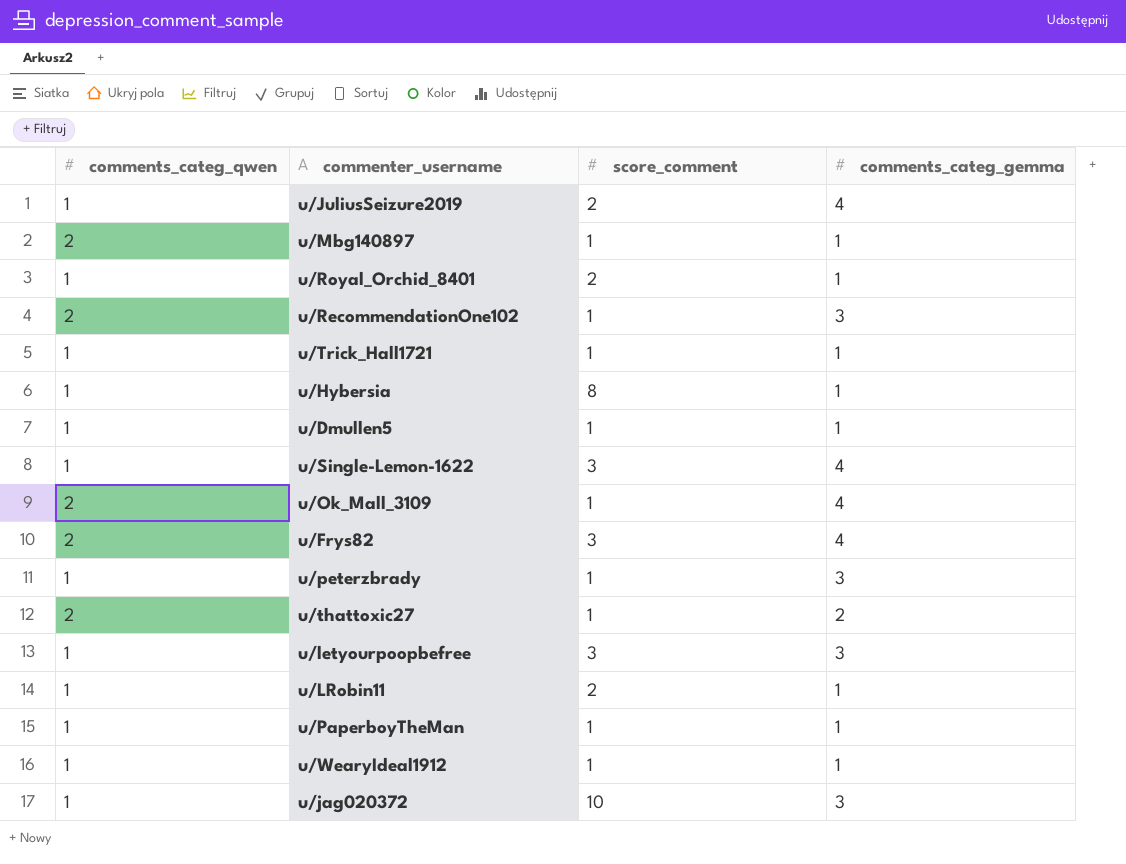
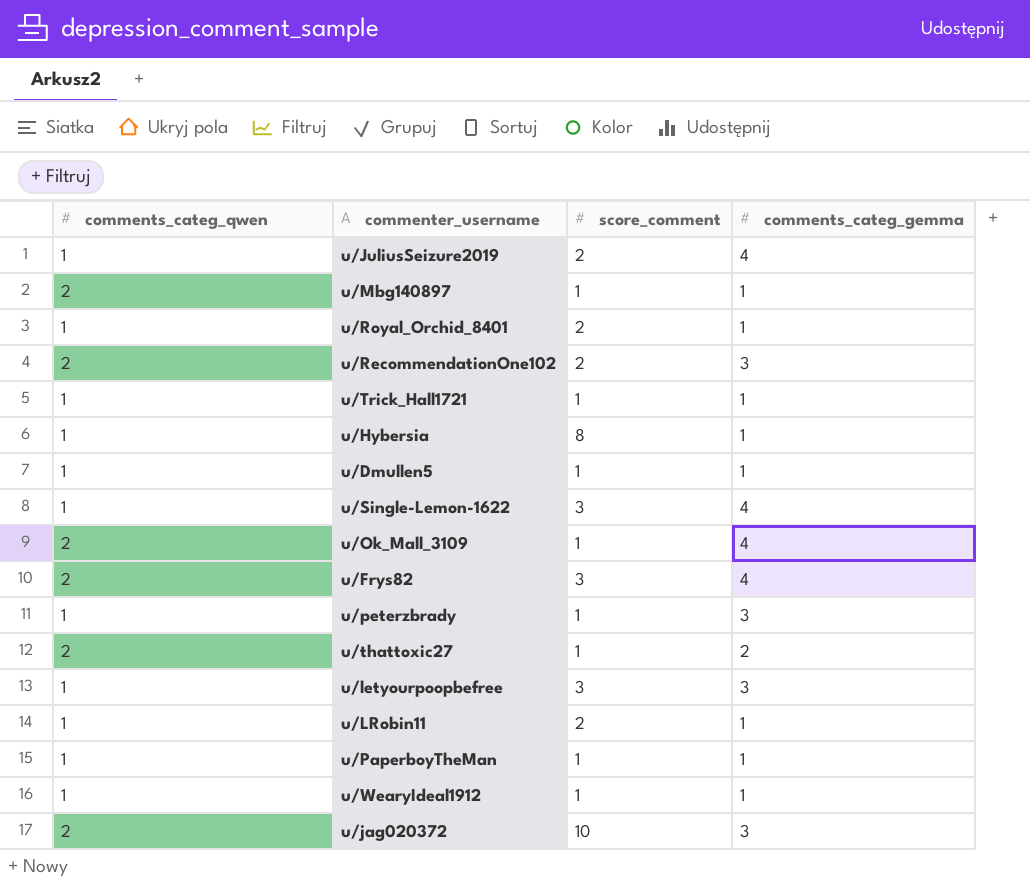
u/RecommendationOne102 | score_comment: 1 -> 2
u/jag020372 | comments_categ_qwen: 1 -> 2

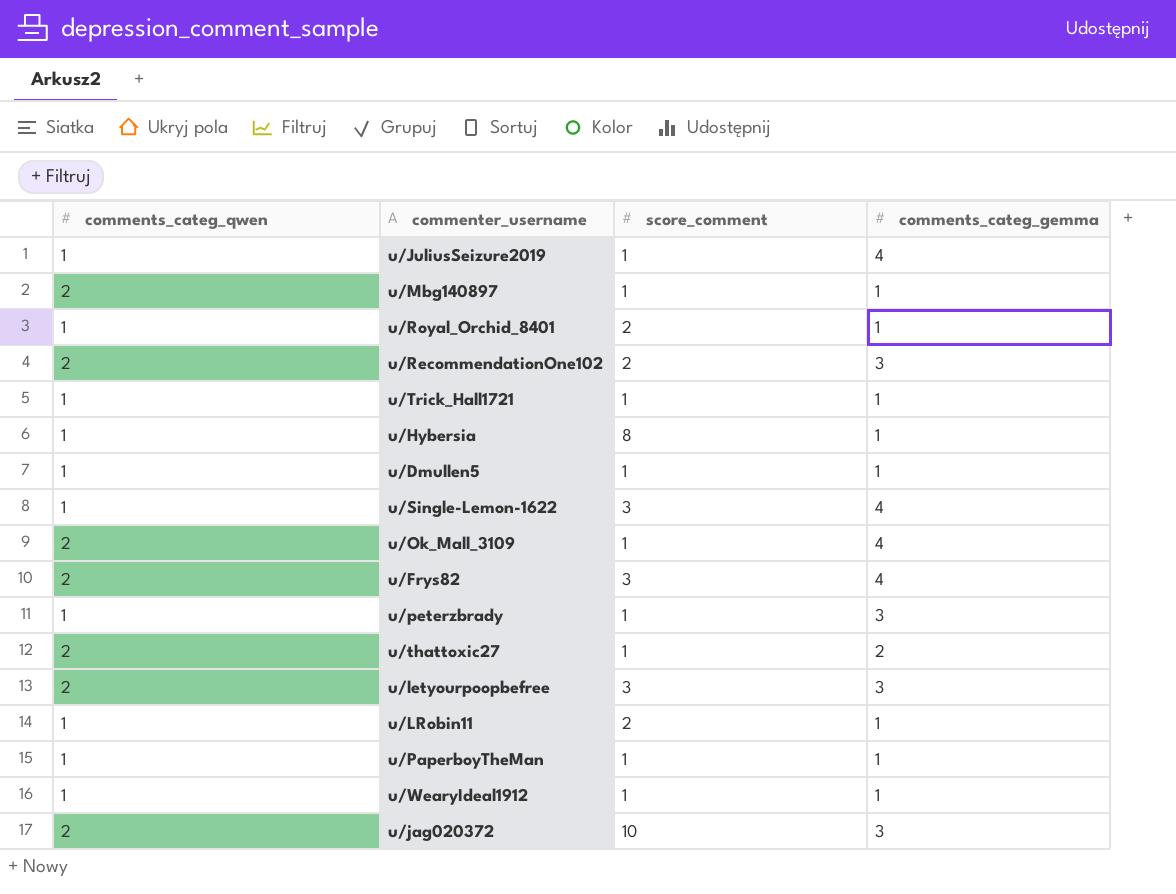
u/JuliusSeizure2019 | score_comment: 2 -> 1
u/letyourpoopbefree | comments_categ_qwen: 1 -> 2

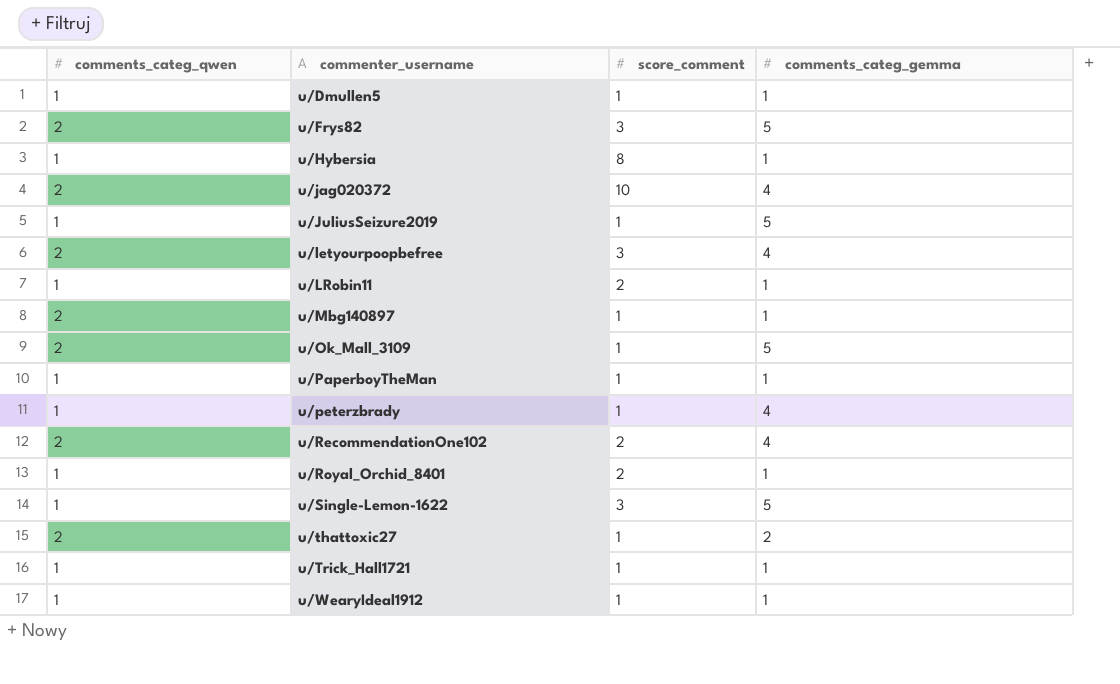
row order: none -> commenter_username ascending
u/Frys82 | comments_categ_gemma: 4 -> 5
u/jag020372 | comments_categ_gemma: 3 -> 4
u/JuliusSeizure2019 | comments_categ_gemma: 4 -> 5
u/letyourpoopbefree | comments_categ_gemma: 3 -> 4
u/Ok_Mall_3109 | comments_categ_gemma: 4 -> 5
u/peterzbrady | comments_categ_gemma: 3 -> 4
u/RecommendationOne102 | comments_categ_gemma: 3 -> 4
u/Single-Lemon-1622 | comments_categ_gemma: 4 -> 5

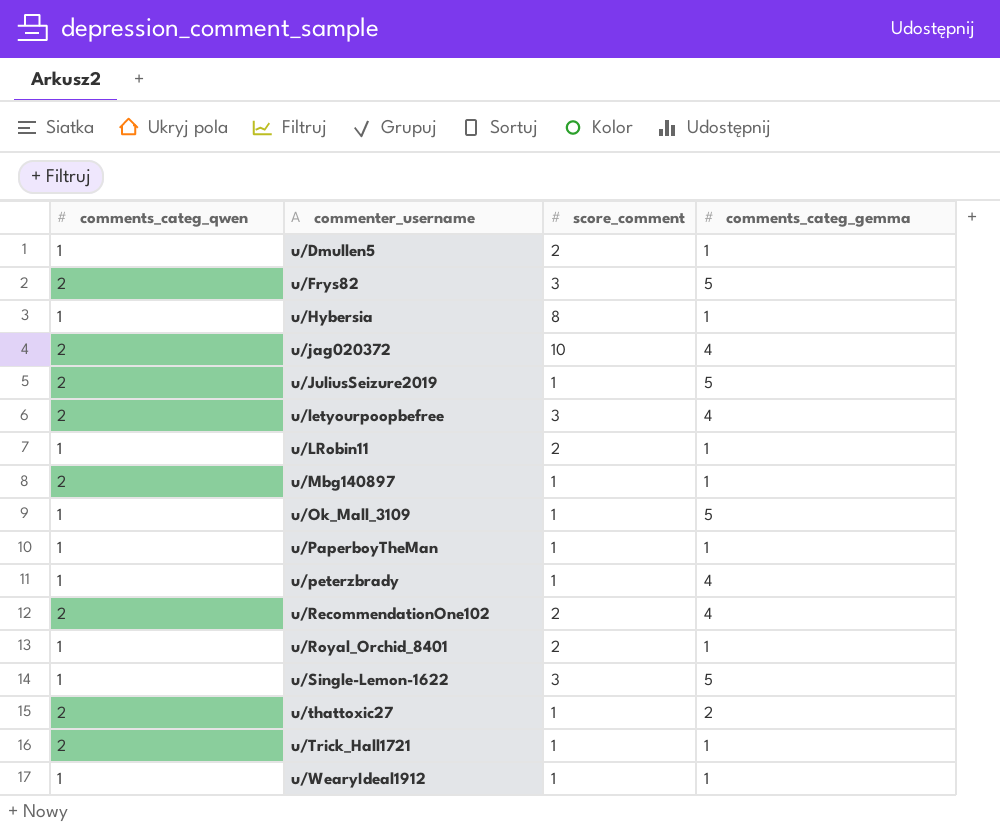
u/Dmullen5 | score_comment: 1 -> 2
u/JuliusSeizure2019 | comments_categ_qwen: 1 -> 2
u/Ok_Mall_3109 | comments_categ_qwen: 2 -> 1
u/Trick_Hall1721 | comments_categ_qwen: 1 -> 2

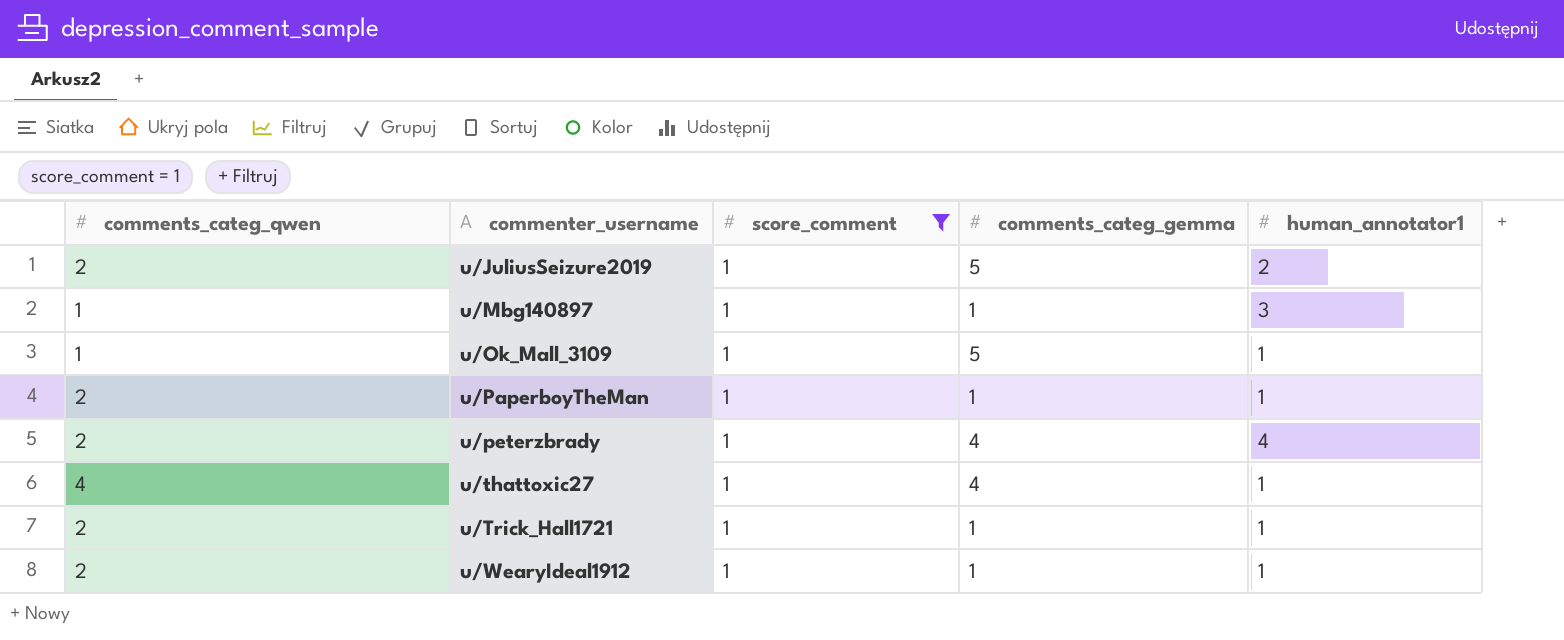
filter: none -> score_comment = 1
column human_annotator1 | position: none -> 5
u/Mbg140897 | comments_categ_qwen: 2 -> 1
u/PaperboyTheMan | comments_categ_qwen: 1 -> 2
u/peterzbrady | comments_categ_qwen: 1 -> 2
u/thattoxic27 | comments_categ_qwen: 2 -> 4
u/thattoxic27 | comments_categ_gemma: 2 -> 4
u/WearyIdeal1912 | comments_categ_qwen: 1 -> 2

